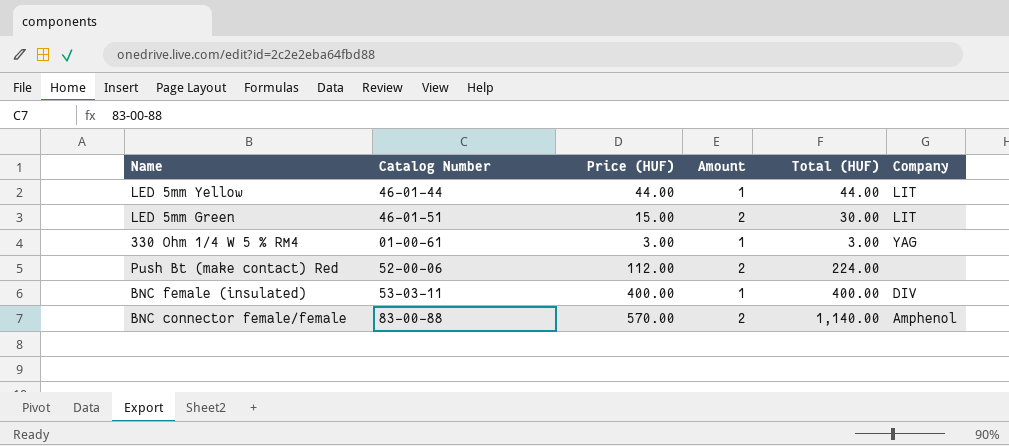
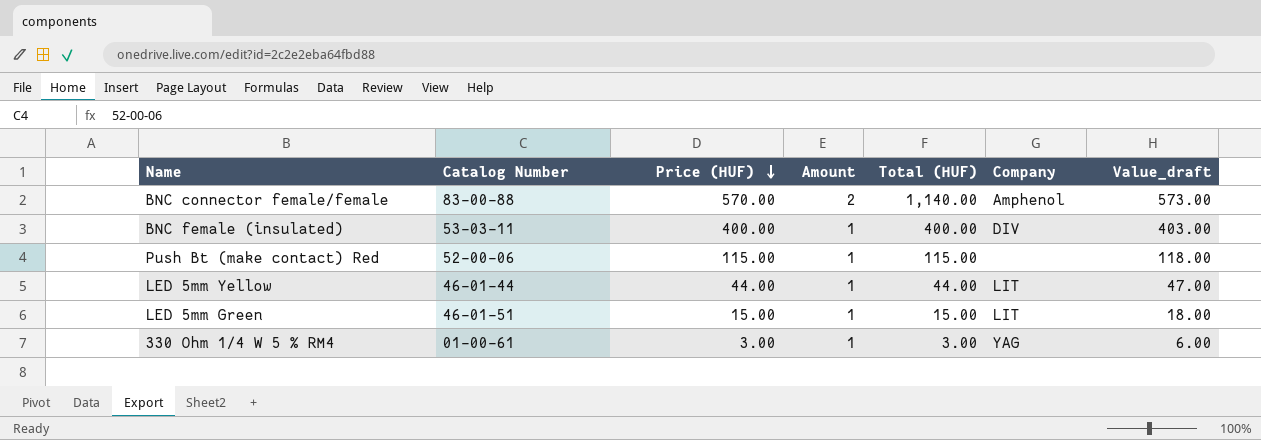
row order: none -> Price (HUF) descending
column Value_draft | formula: none -> [Price (HUF)] + 3
Push Bt (make contact) Red | Price (HUF): 112.00 -> 115.00
Push Bt (make contact) Red | Amount: 2 -> 1
Push Bt (make contact) Red | Total (HUF): 224.00 -> 115.00
LED 5mm Green | Amount: 2 -> 1
LED 5mm Green | Total (HUF): 30.00 -> 15.00

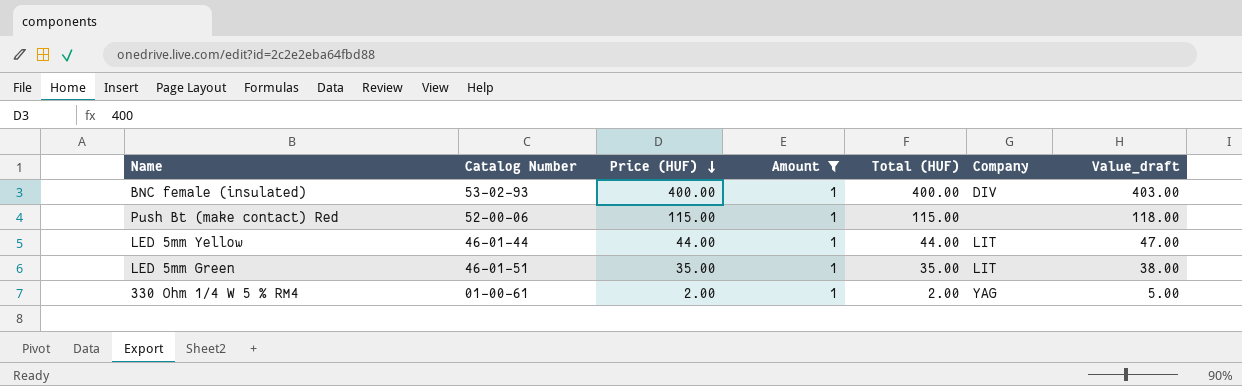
filter: none -> Amount = 1
BNC female (insulated) | Catalog Number: 53-03-11 -> 53-02-93
LED 5mm Green | Price (HUF): 15.00 -> 35.00
LED 5mm Green | Total (HUF): 15.00 -> 35.00
LED 5mm Green | Value_draft: 18.00 -> 38.00
330 Ohm 1/4 W 5 % RM4 | Price (HUF): 3.00 -> 2.00
330 Ohm 1/4 W 5 % RM4 | Total (HUF): 3.00 -> 2.00
330 Ohm 1/4 W 5 % RM4 | Value_draft: 6.00 -> 5.00

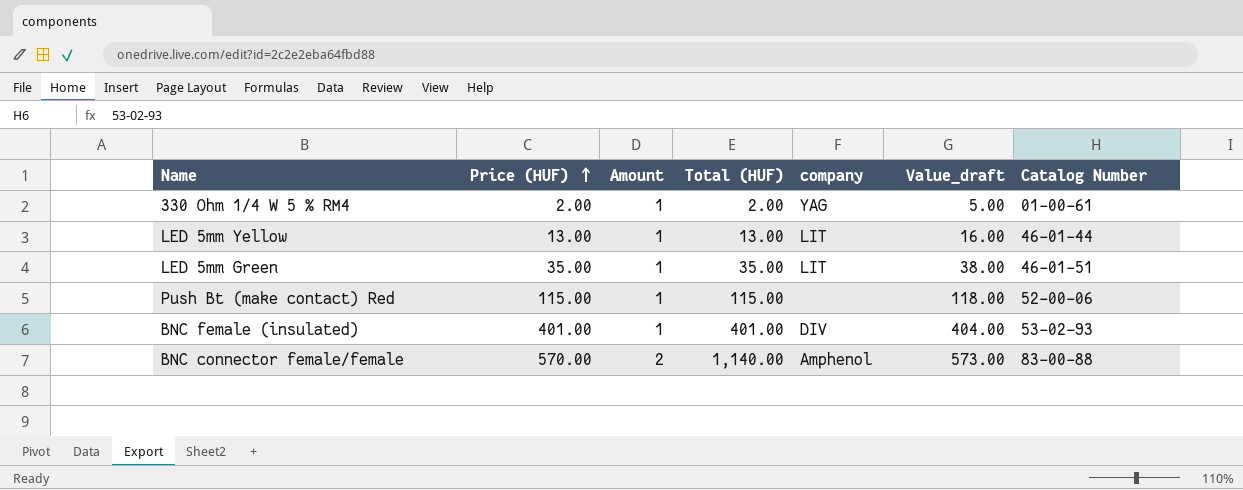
filter: Amount = 1 -> none
row order: Price (HUF) descending -> Price (HUF) ascending
column name: Company -> company
column Catalog Number | position: 2 -> 7
LED 5mm Yellow | Price (HUF): 44.00 -> 13.00
LED 5mm Yellow | Total (HUF): 44.00 -> 13.00
LED 5mm Yellow | Value_draft: 47.00 -> 16.00
BNC female (insulated) | Price (HUF): 400.00 -> 401.00
BNC female (insulated) | Total (HUF): 400.00 -> 401.00
BNC female (insulated) | Value_draft: 403.00 -> 404.00

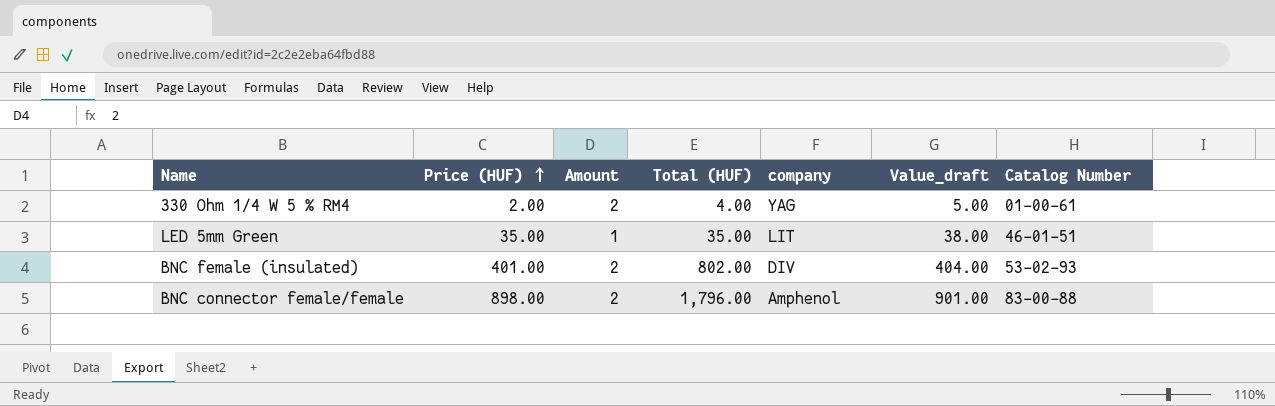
row LED 5mm Yellow: 13.00 | 1 | 13.00 | LIT | 16.00 | 46-01-44 -> none
row Push Bt (make contact) Red: 115.00 | 1 | 115.00 | none | 118.00 | 52-00-06 -> none
330 Ohm 1/4 W 5 % RM4 | Amount: 1 -> 2
330 Ohm 1/4 W 5 % RM4 | Total (HUF): 2.00 -> 4.00
BNC female (insulated) | Amount: 1 -> 2
BNC female (insulated) | Total (HUF): 401.00 -> 802.00
BNC connector female/female | Price (HUF): 570.00 -> 898.00
BNC connector female/female | Total (HUF): 1,140.00 -> 1,796.00
BNC connector female/female | Value_draft: 573.00 -> 901.00

